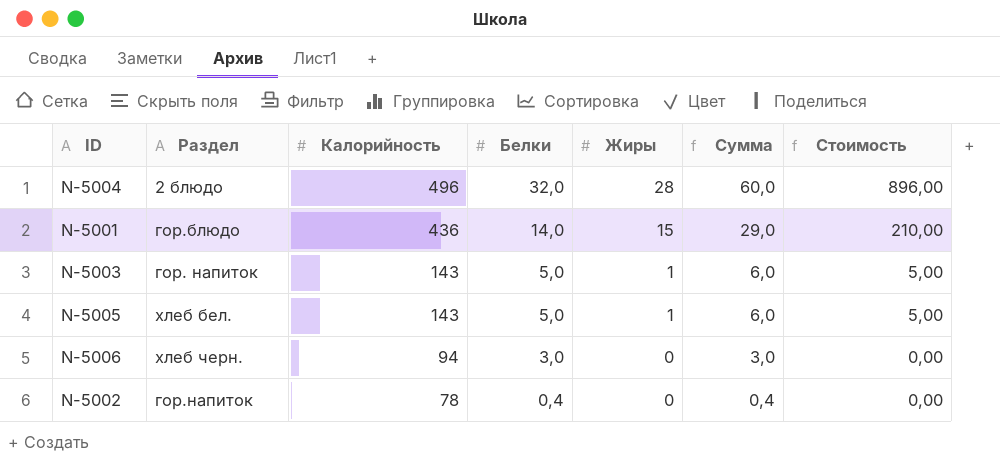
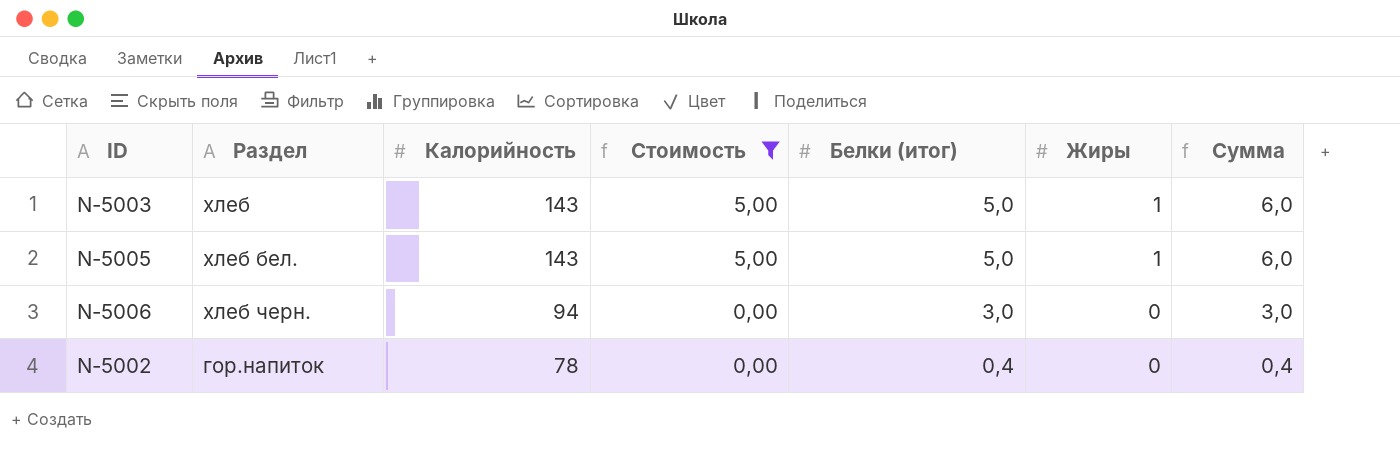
filter: none -> Стоимость <= 5,00
column Стоимость | position: 7 -> 4
column name: Белки -> Белки (итог)
N-5003 | Раздел: гор. напиток -> хлеб

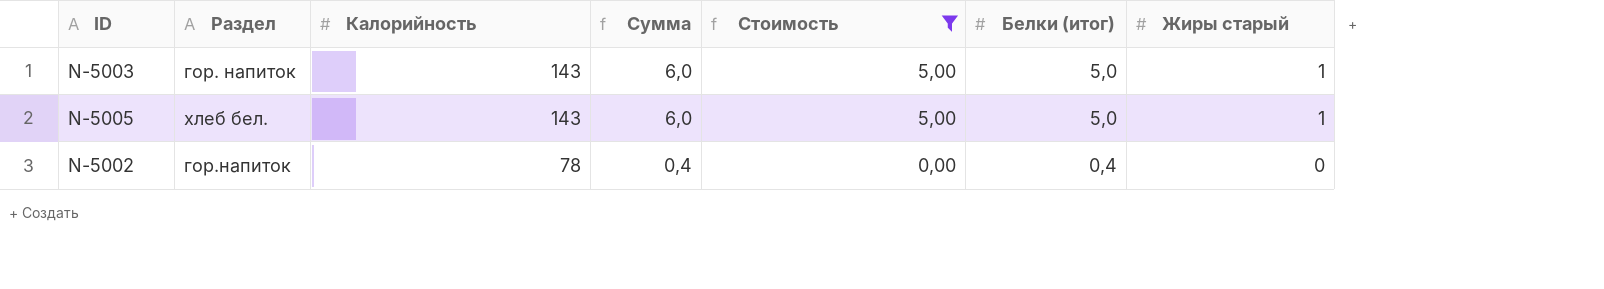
column Сумма | position: 7 -> 4
column name: Жиры -> Жиры старый
row N-5006: хлеб черн. | 94 | 0,00 | 3,0 | 0 | 3,0 -> none
N-5003 | Раздел: хлеб -> гор. напиток

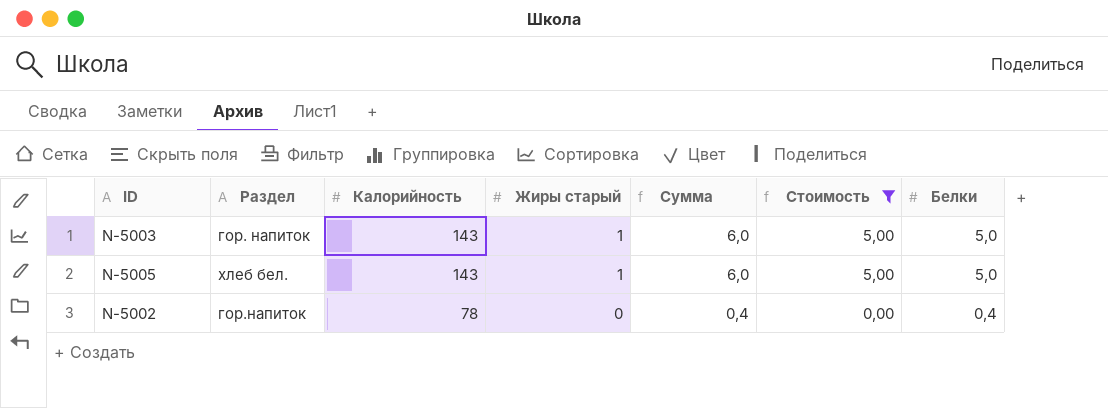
column Жиры старый | position: 7 -> 4
column name: Белки (итог) -> Белки

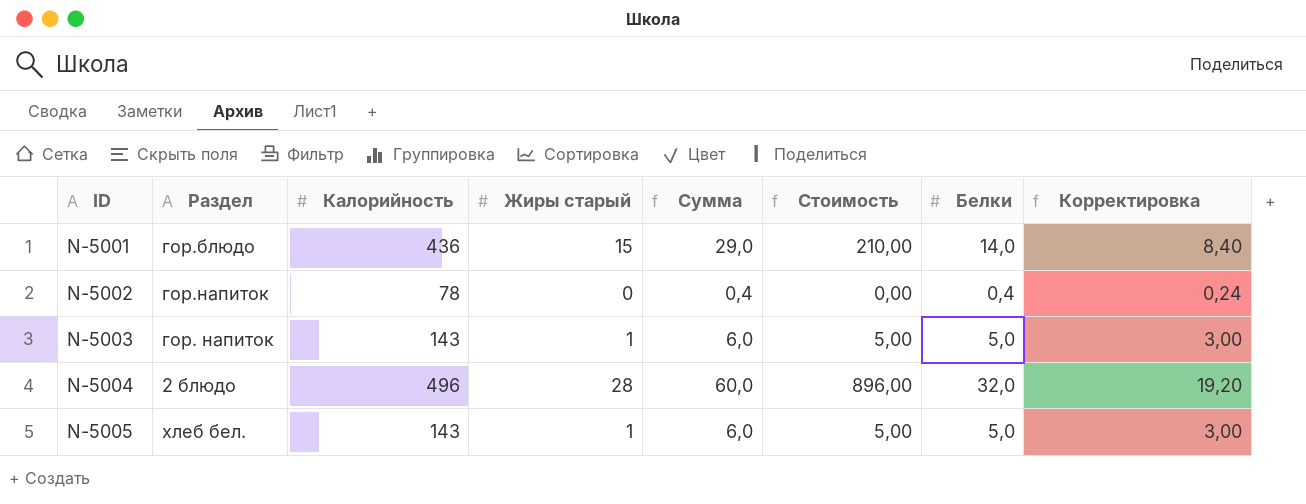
filter: Стоимость <= 5,00 -> none
row order: Калорийность descending -> ID ascending
column Корректировка | formula: none -> [Белки] * 0,6

